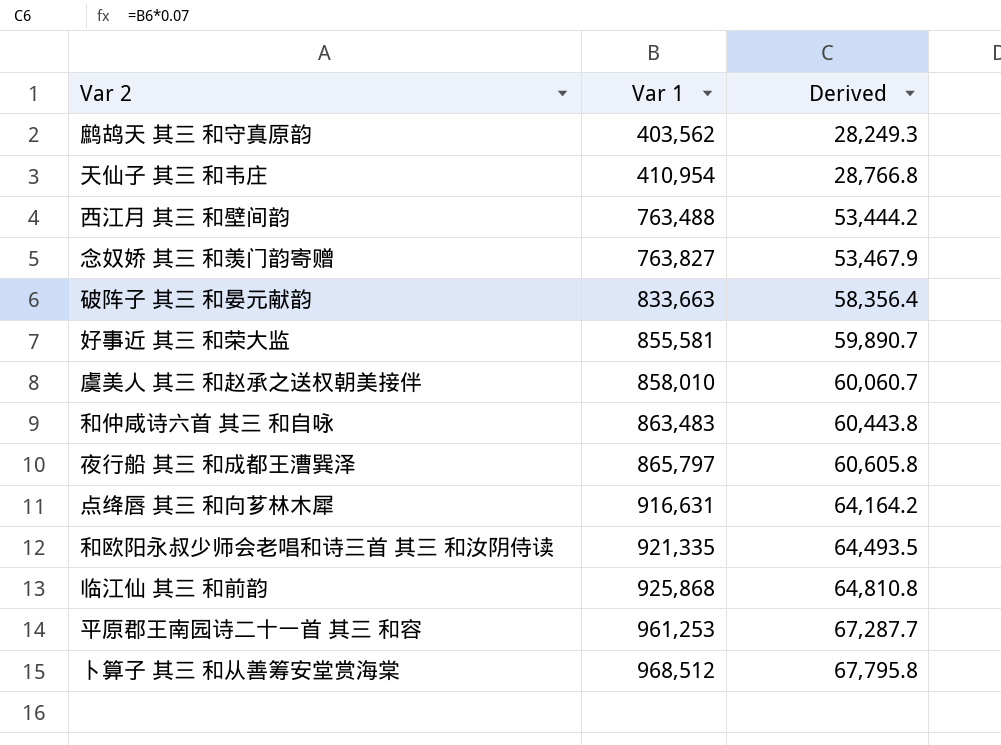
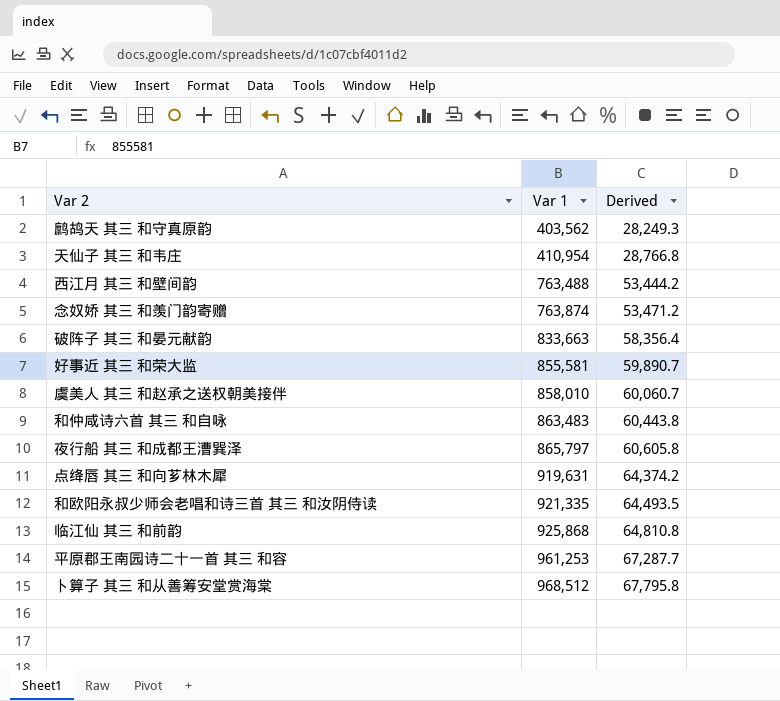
念奴娇 其三 和羡门韵寄赠 | Var 1: 763,827 -> 763,874
念奴娇 其三 和羡门韵寄赠 | Derived: 53,467.9 -> 53,471.2
点绛唇 其三 和向芗林木犀 | Var 1: 916,631 -> 919,631
点绛唇 其三 和向芗林木犀 | Derived: 64,164.2 -> 64,374.2

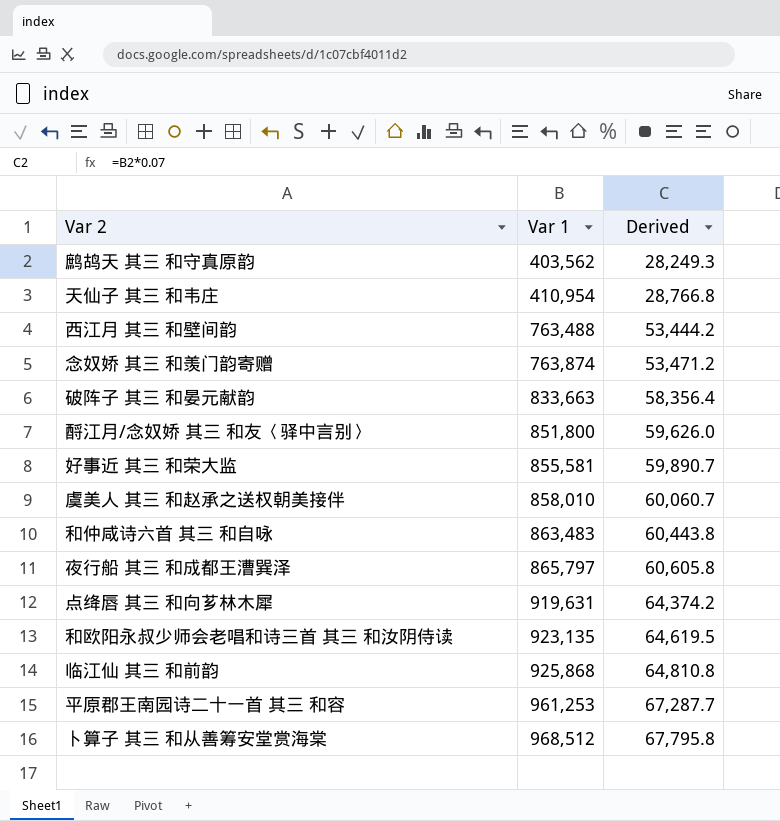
row 酹江月/念奴娇 其三 和友〈驿中言别〉: none -> 851,800 | 59,626.0
和欧阳永叔少师会老唱和诗三首 其三 和汝阴侍读 | Var 1: 921,335 -> 923,135
和欧阳永叔少师会老唱和诗三首 其三 和汝阴侍读 | Derived: 64,493.5 -> 64,619.5

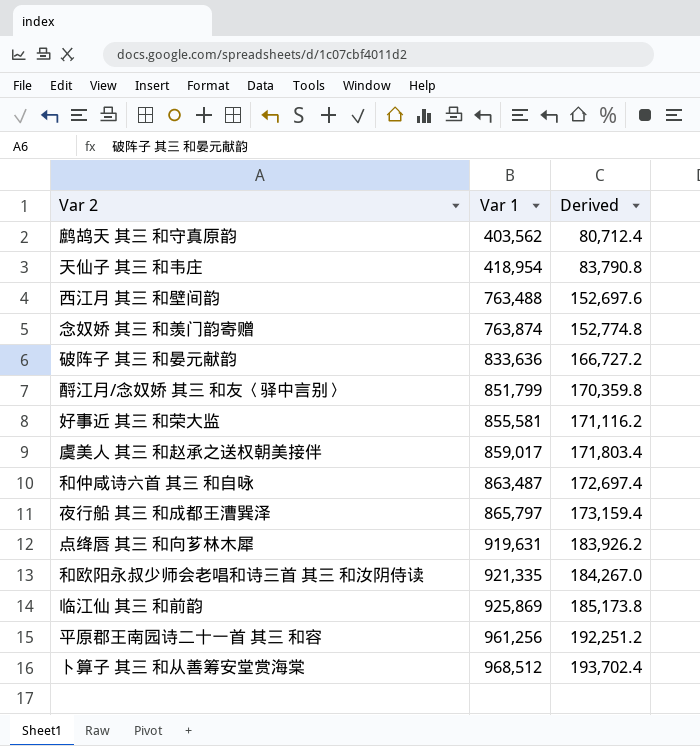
column Derived | formula: [Var 1] * 0.07 -> [Var 1] * 0.2
天仙子 其三 和韦庄 | Var 1: 410,954 -> 418,954
破阵子 其三 和晏元献韵 | Var 1: 833,663 -> 833,636
酹江月/念奴娇 其三 和友〈驿中言别〉 | Var 1: 851,800 -> 851,799
虞美人 其三 和赵承之送权朝美接伴 | Var 1: 858,010 -> 859,017
和仲咸诗六首 其三 和自咏 | Var 1: 863,483 -> 863,487
和欧阳永叔少师会老唱和诗三首 其三 和汝阴侍读 | Var 1: 923,135 -> 921,335
临江仙 其三 和前韵 | Var 1: 925,868 -> 925,869
平原郡王南园诗二十一首 其三 和容 | Var 1: 961,253 -> 961,256

